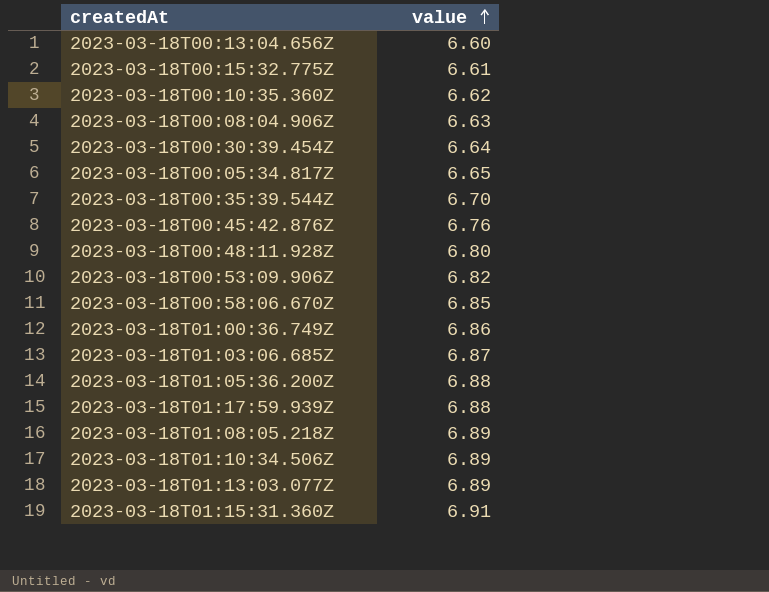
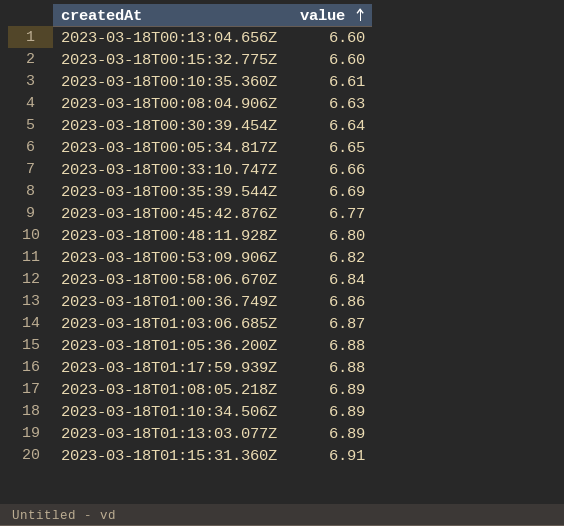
2023-03-18T00:15:32.775Z | value: 6.61 -> 6.60
2023-03-18T00:10:35.360Z | value: 6.62 -> 6.61
row 2023-03-18T00:33:10.747Z: none -> 6.66
2023-03-18T00:35:39.544Z | value: 6.70 -> 6.69
2023-03-18T00:45:42.876Z | value: 6.76 -> 6.77
2023-03-18T00:58:06.670Z | value: 6.85 -> 6.84

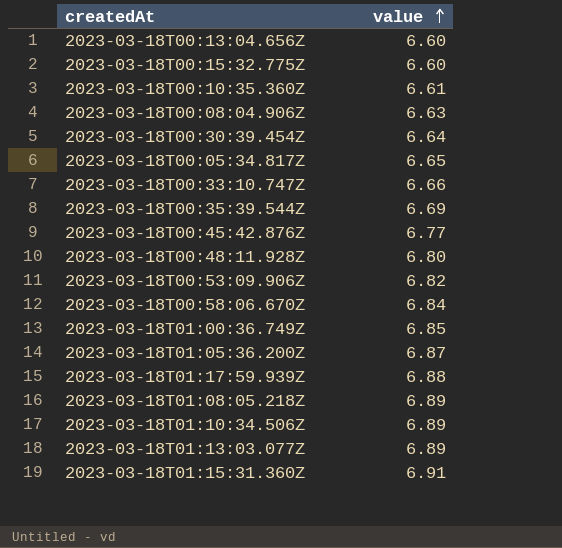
row 2023-03-18T01:03:06.685Z: 6.87 -> none
2023-03-18T01:00:36.749Z | value: 6.86 -> 6.85
2023-03-18T01:05:36.200Z | value: 6.88 -> 6.87

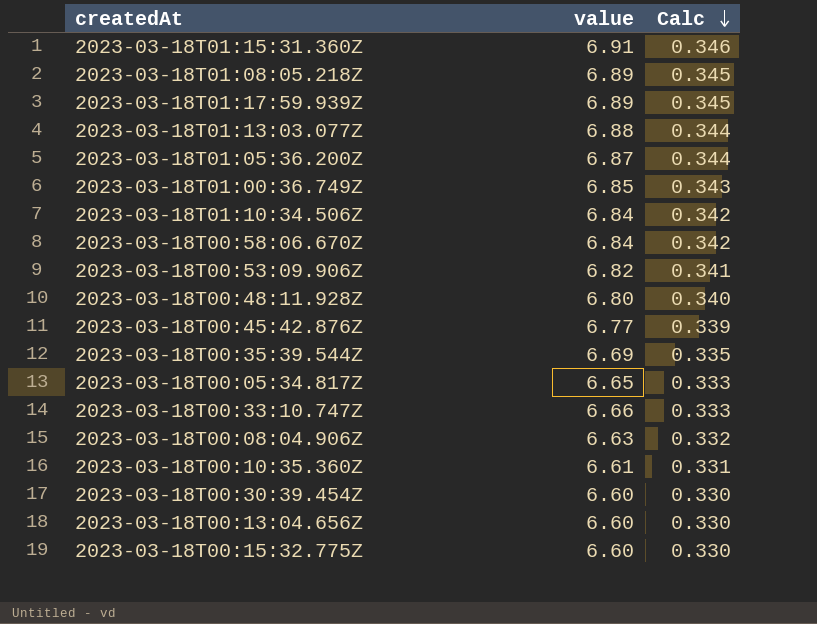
row order: value ascending -> Calc descending
column Calc | formula: none -> [value] * 0.05
2023-03-18T01:17:59.939Z | value: 6.88 -> 6.89
2023-03-18T01:13:03.077Z | value: 6.89 -> 6.88
2023-03-18T01:10:34.506Z | value: 6.89 -> 6.84
2023-03-18T00:30:39.454Z | value: 6.64 -> 6.60

